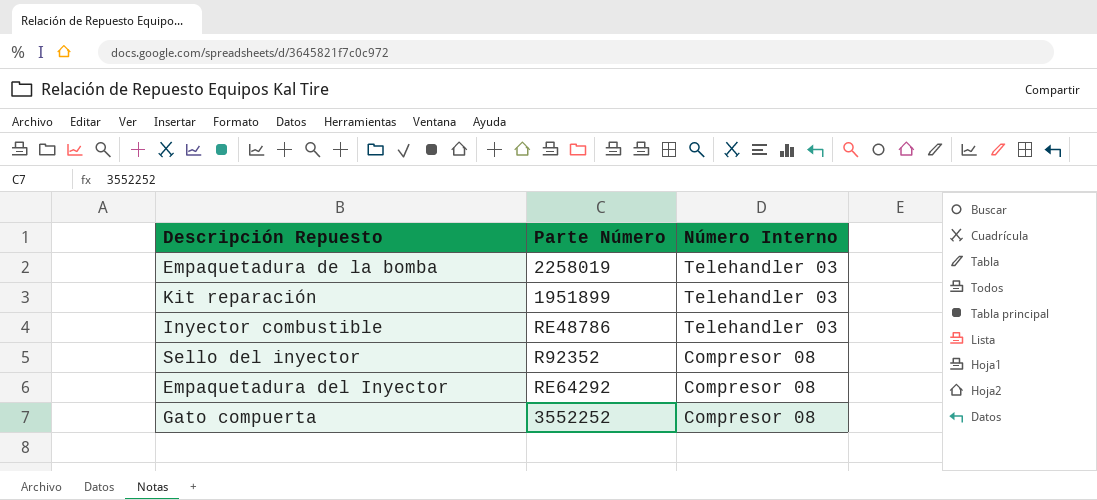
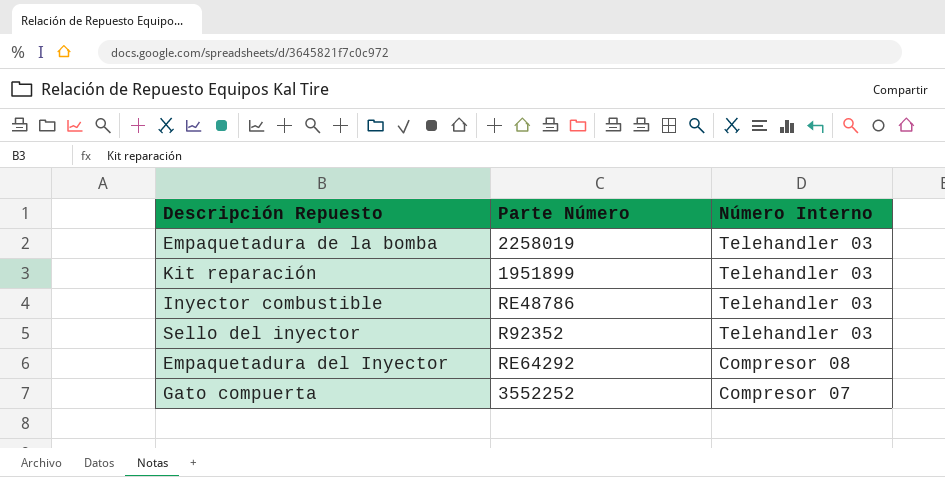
Sello del inyector | Número Interno: Compresor 08 -> Telehandler 03
Gato compuerta | Número Interno: Compresor 08 -> Compresor 07

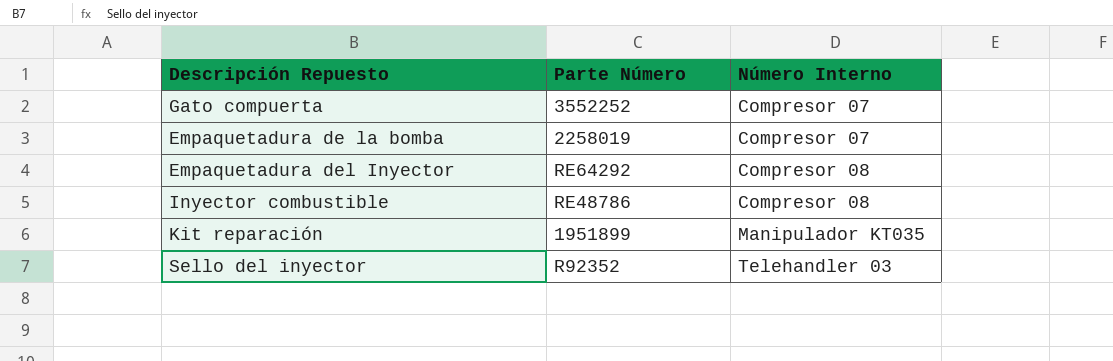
row order: Número Interno descending -> Número Interno ascending
Empaquetadura de la bomba | Número Interno: Telehandler 03 -> Compresor 07
Inyector combustible | Número Interno: Telehandler 03 -> Compresor 08
Kit reparación | Número Interno: Telehandler 03 -> Manipulador KT035

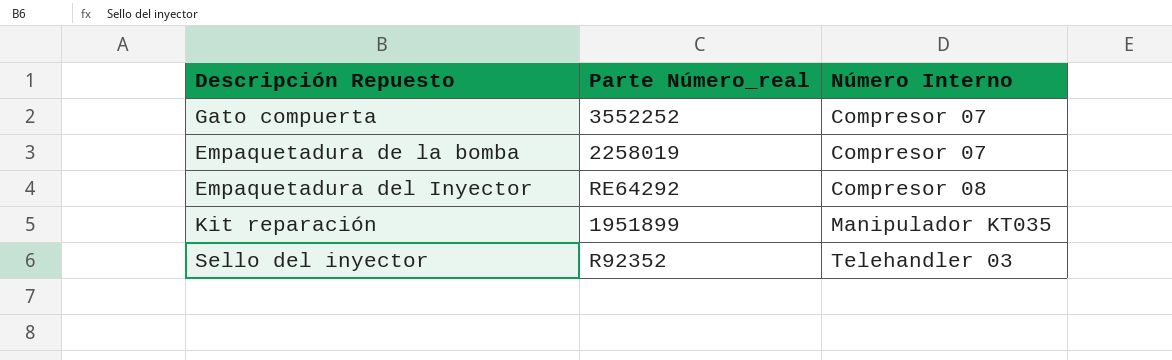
column name: Parte Número -> Parte Número_real
row Inyector combustible: RE48786 | Compresor 08 -> none

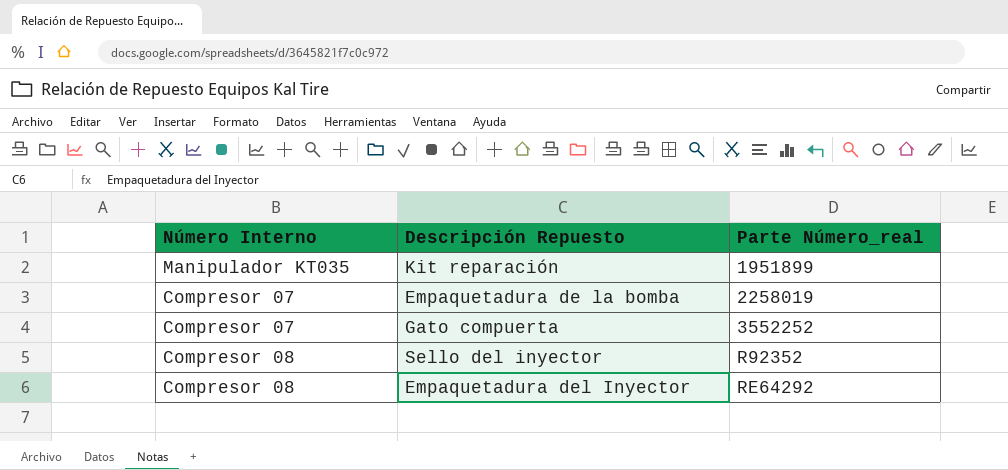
row order: Número Interno ascending -> Parte Número_real ascending
column Número Interno | position: 3 -> 1
Sello del inyector | Número Interno: Telehandler 03 -> Compresor 08

